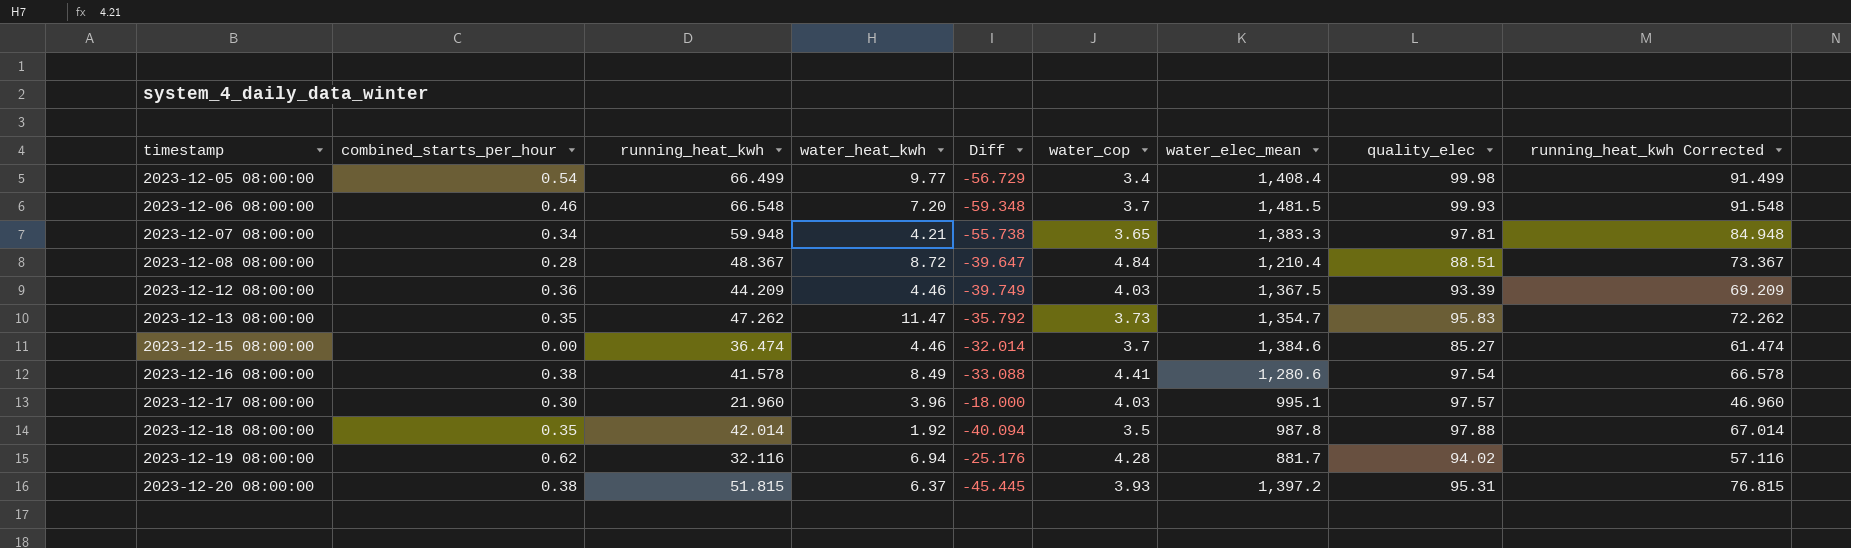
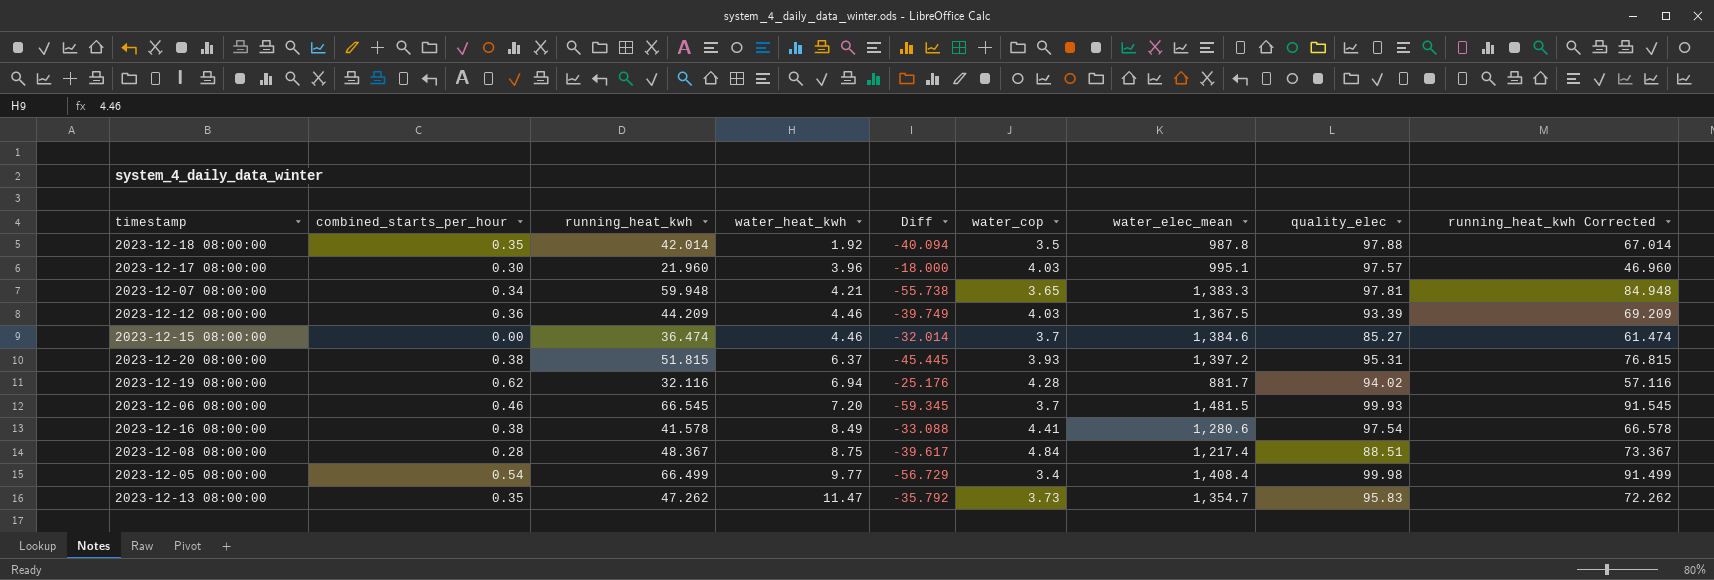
row order: timestamp ascending -> water_heat_kwh ascending
2023-12-06 08:00:00 | running_heat_kwh: 66.548 -> 66.545
2023-12-06 08:00:00 | Diff: -59.348 -> -59.345
2023-12-06 08:00:00 | running_heat_kwh Corrected: 91.548 -> 91.545
2023-12-08 08:00:00 | water_heat_kwh: 8.72 -> 8.75
2023-12-08 08:00:00 | Diff: -39.647 -> -39.617
2023-12-08 08:00:00 | water_elec_mean: 1,210.4 -> 1,217.4

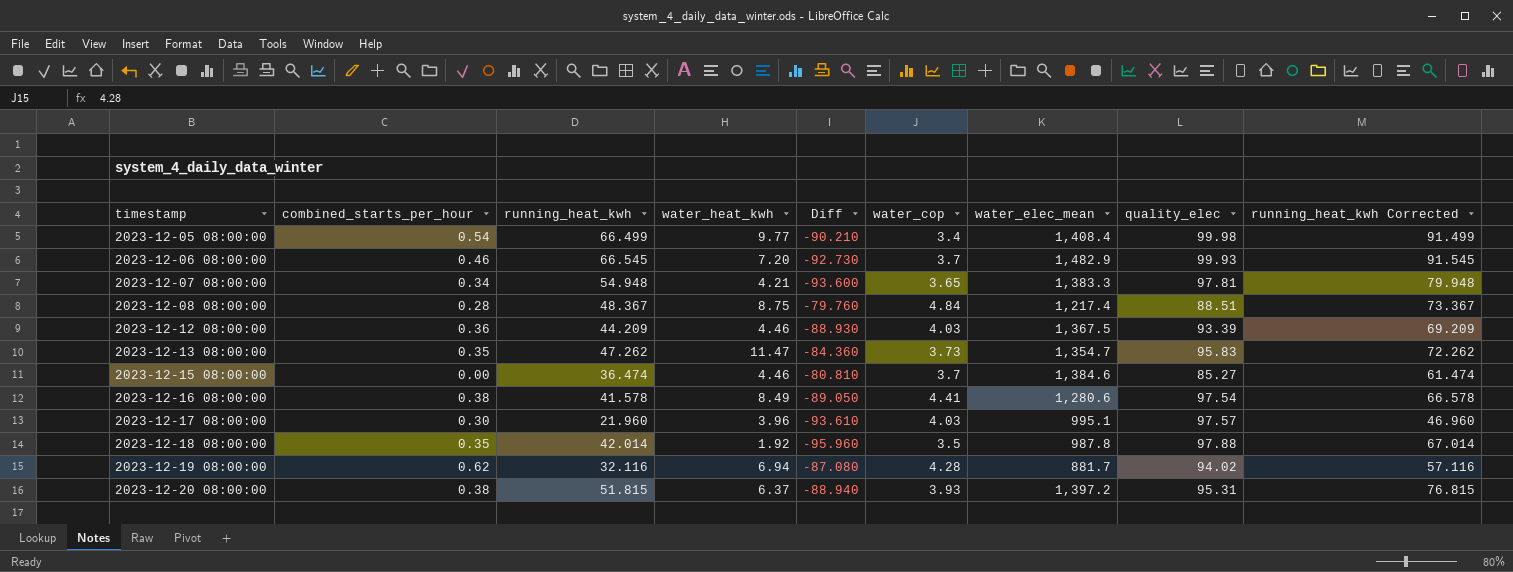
row order: water_heat_kwh ascending -> timestamp ascending
column Diff | formula: [water_heat_kwh] - [running_heat_kwh] -> [water_heat_kwh] - [quality_elec]
2023-12-06 08:00:00 | water_elec_mean: 1,481.5 -> 1,482.9
2023-12-07 08:00:00 | running_heat_kwh: 59.948 -> 54.948
2023-12-07 08:00:00 | running_heat_kwh Corrected: 84.948 -> 79.948

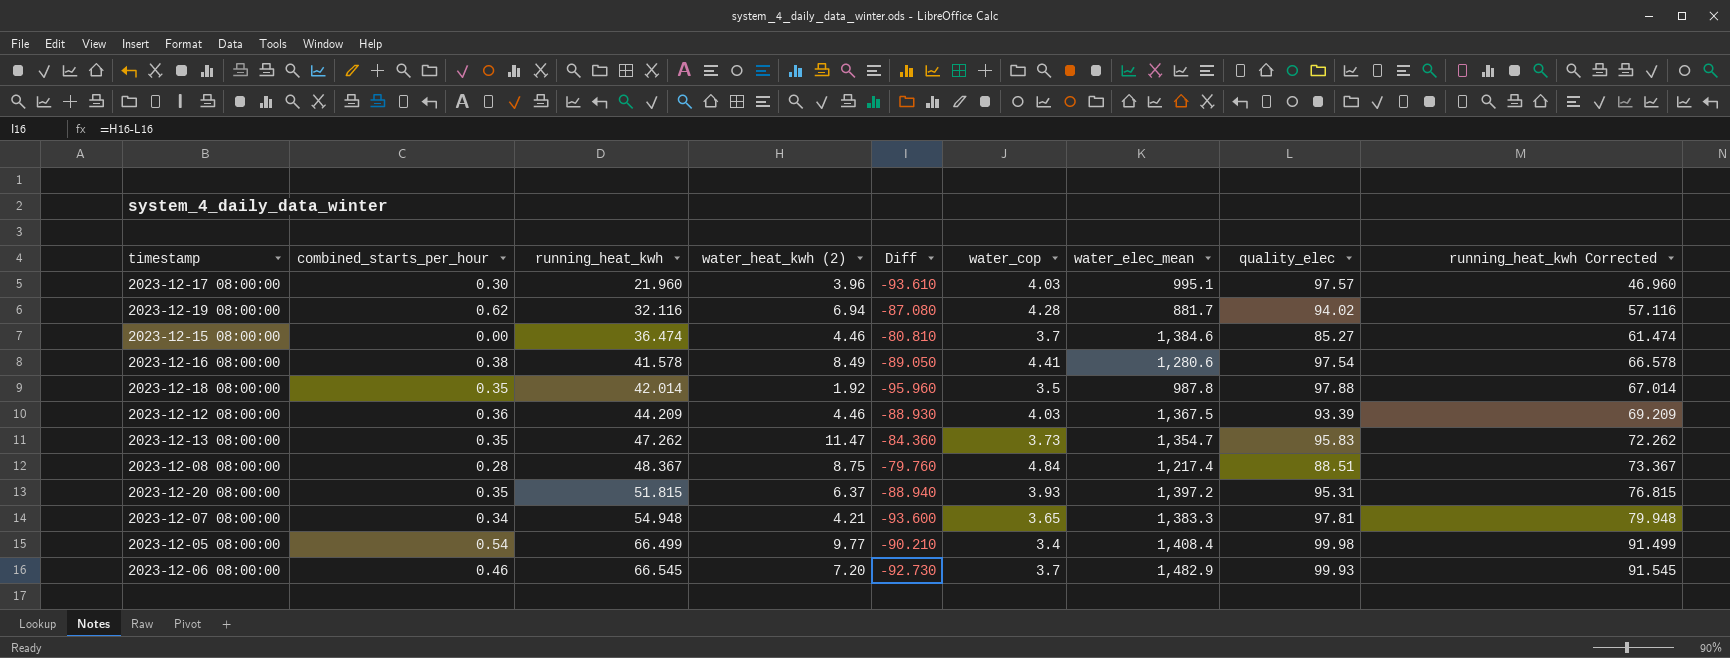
row order: timestamp ascending -> running_heat_kwh ascending
column name: water_heat_kwh -> water_heat_kwh (2)
2023-12-20 08:00:00 | combined_starts_per_hour: 0.38 -> 0.35

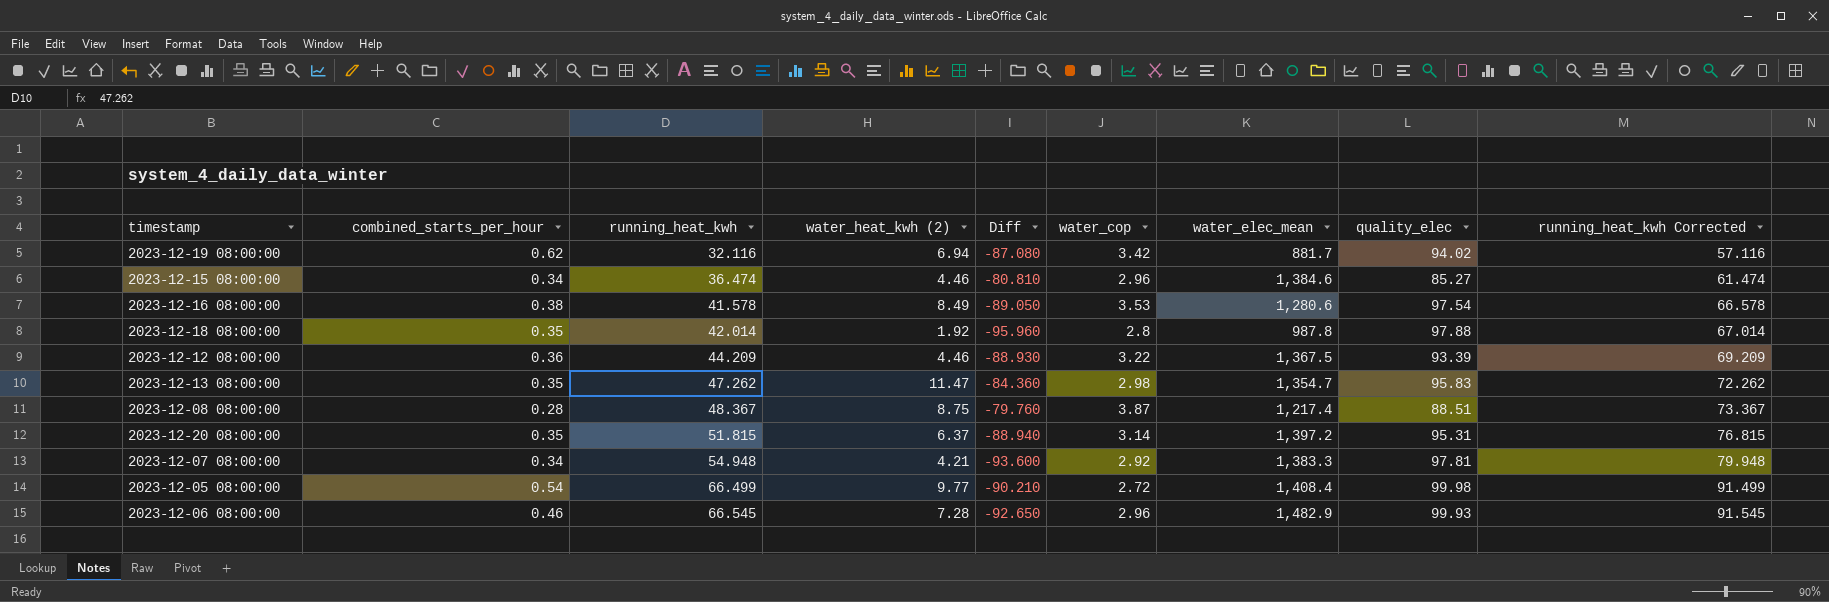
row 2023-12-17 08:00:00: 0.30 | 21.960 | 3.96 | -93.610 | 4.03 | 995.1 | 97.57 | 46.960 -> none
2023-12-19 08:00:00 | water_cop: 4.28 -> 3.42
2023-12-15 08:00:00 | combined_starts_per_hour: 0.00 -> 0.34
2023-12-15 08:00:00 | water_cop: 3.7 -> 2.96
2023-12-16 08:00:00 | water_cop: 4.41 -> 3.53
2023-12-18 08:00:00 | water_cop: 3.5 -> 2.8
2023-12-12 08:00:00 | water_cop: 4.03 -> 3.22
2023-12-13 08:00:00 | water_cop: 3.73 -> 2.98
2023-12-08 08:00:00 | water_cop: 4.84 -> 3.87
2023-12-20 08:00:00 | water_cop: 3.93 -> 3.14
2023-12-07 08:00:00 | water_cop: 3.65 -> 2.92
2023-12-05 08:00:00 | water_cop: 3.4 -> 2.72
2023-12-06 08:00:00 | water_heat_kwh (2): 7.20 -> 7.28
2023-12-06 08:00:00 | Diff: -92.730 -> -92.650
2023-12-06 08:00:00 | water_cop: 3.7 -> 2.96

